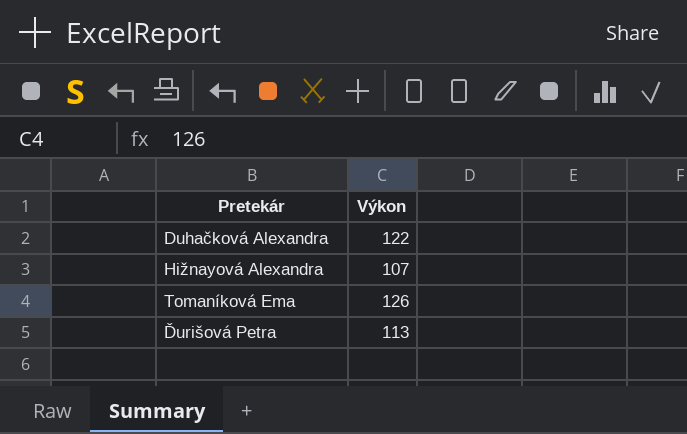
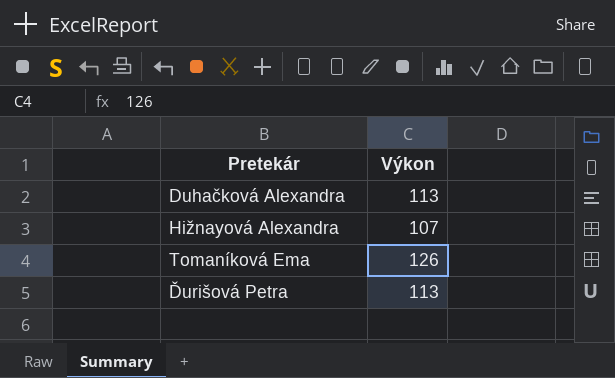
Duhačková Alexandra | Výkon: 122 -> 113

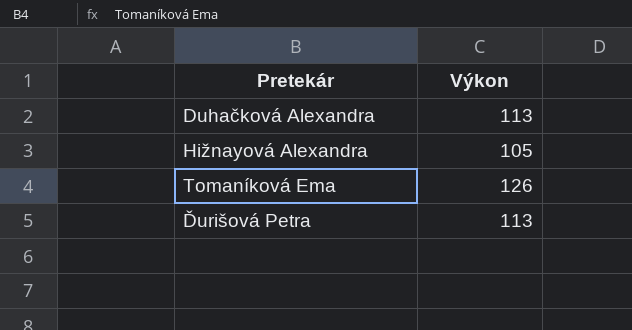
Hižnayová Alexandra | Výkon: 107 -> 105

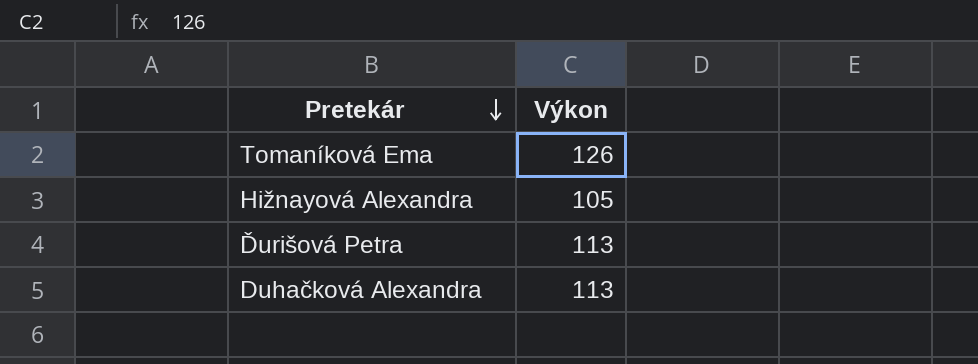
row order: none -> Pretekár descending

